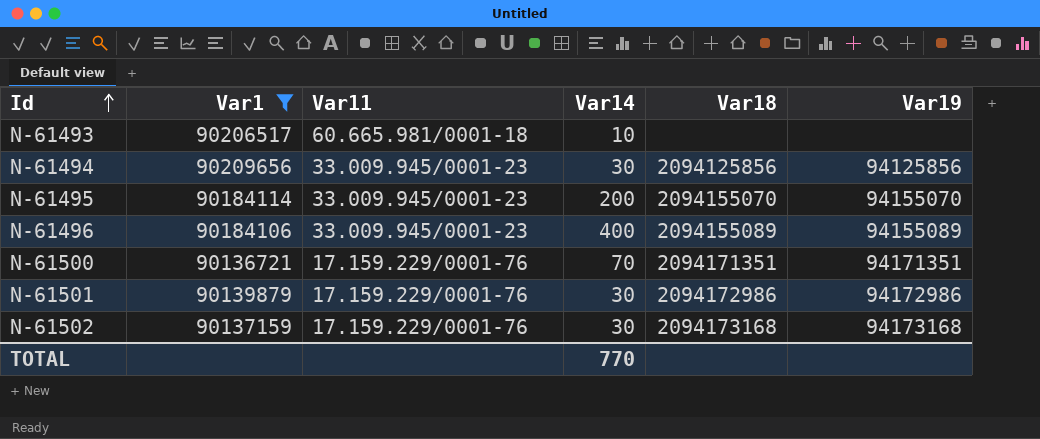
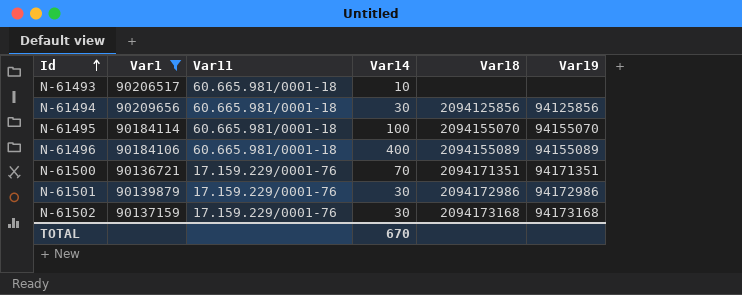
N-61494 | Var11: 33.009.945/0001-23 -> 60.665.981/0001-18
N-61495 | Var11: 33.009.945/0001-23 -> 60.665.981/0001-18
N-61495 | Var14: 200 -> 100
N-61496 | Var11: 33.009.945/0001-23 -> 60.665.981/0001-18
TOTAL | Var14: 770 -> 670

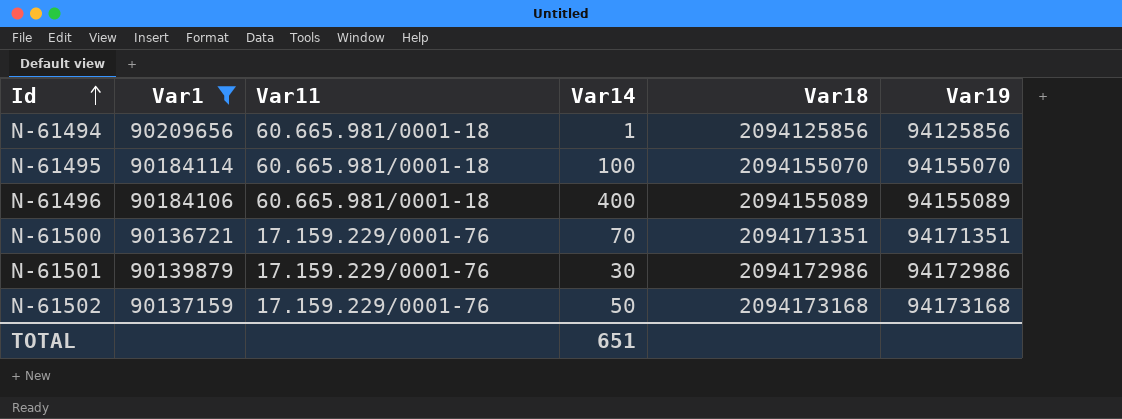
row N-61493: 90206517 | 60.665.981/0001-18 | 10 | none | none -> none
N-61494 | Var14: 30 -> 1
N-61502 | Var14: 30 -> 50
TOTAL | Var14: 670 -> 651

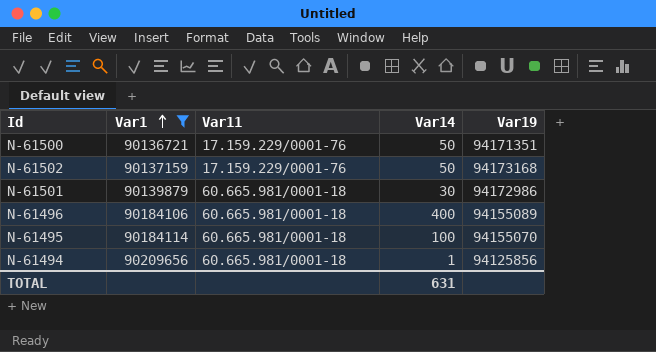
row order: Id ascending -> Var1 ascending
column Var18 | position: 5 -> none
N-61500 | Var14: 70 -> 50
N-61501 | Var11: 17.159.229/0001-76 -> 60.665.981/0001-18
TOTAL | Var14: 651 -> 631

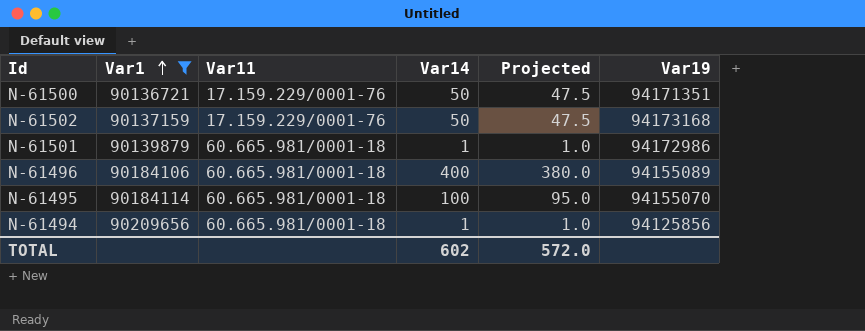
column Projected | formula: none -> [Var14] * 0.95
N-61501 | Var14: 30 -> 1
TOTAL | Var14: 631 -> 602

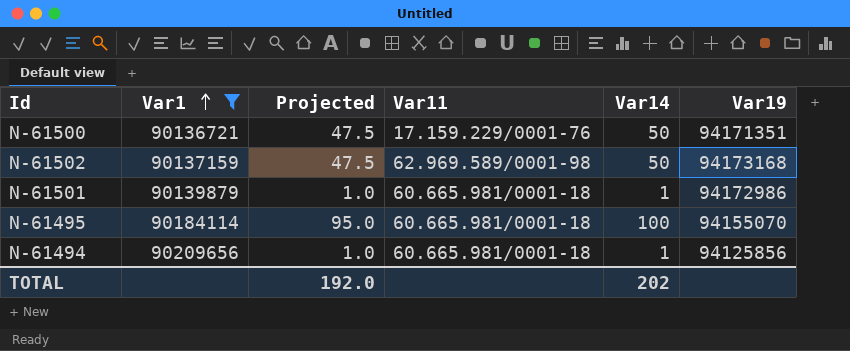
column Projected | position: 5 -> 3
row N-61496: 90184106 | 60.665.981/0001-18 | 400 | 380.0 | 94155089 -> none
N-61502 | Var11: 17.159.229/0001-76 -> 62.969.589/0001-98
TOTAL | Projected: 572.0 -> 192.0
TOTAL | Var14: 602 -> 202

